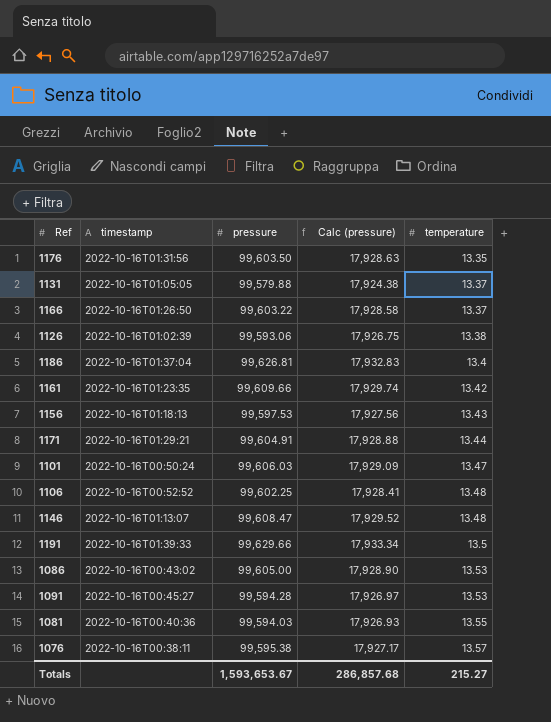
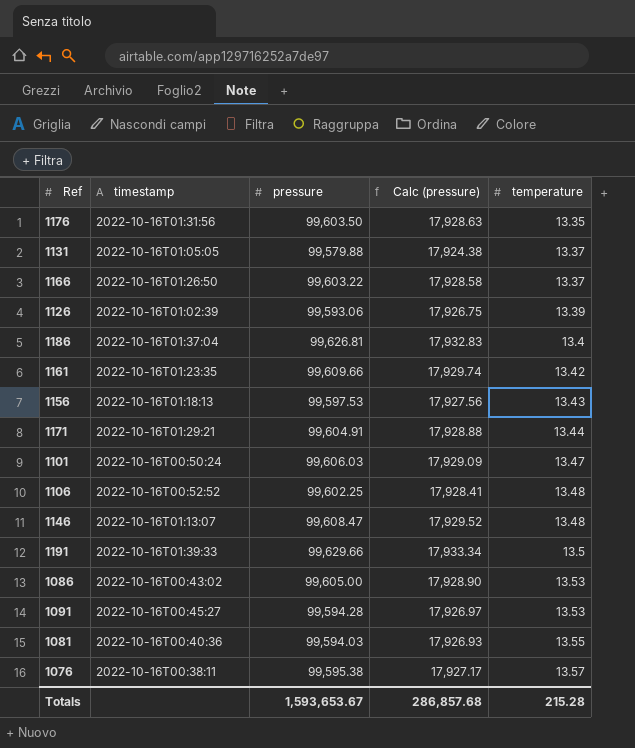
1126 | temperature: 13.38 -> 13.39
Totals | temperature: 215.27 -> 215.28

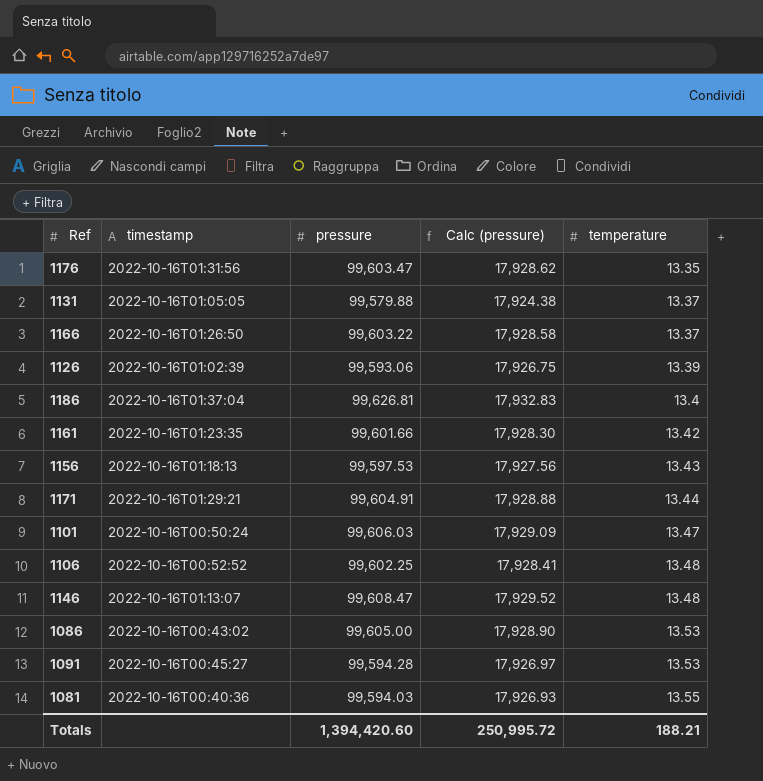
row 1191: 2022-10-16T01:39:33 | 99,629.66 | 17,933.34 | 13.5 -> none
row 1076: 2022-10-16T00:38:11 | 99,595.38 | 17,927.17 | 13.57 -> none
1176 | pressure: 99,603.50 -> 99,603.47
1176 | Calc (pressure): 17,928.63 -> 17,928.62
1161 | pressure: 99,609.66 -> 99,601.66
1161 | Calc (pressure): 17,929.74 -> 17,928.30
Totals | pressure: 1,593,653.67 -> 1,394,420.60
Totals | Calc (pressure): 286,857.68 -> 250,995.72
Totals | temperature: 215.28 -> 188.21

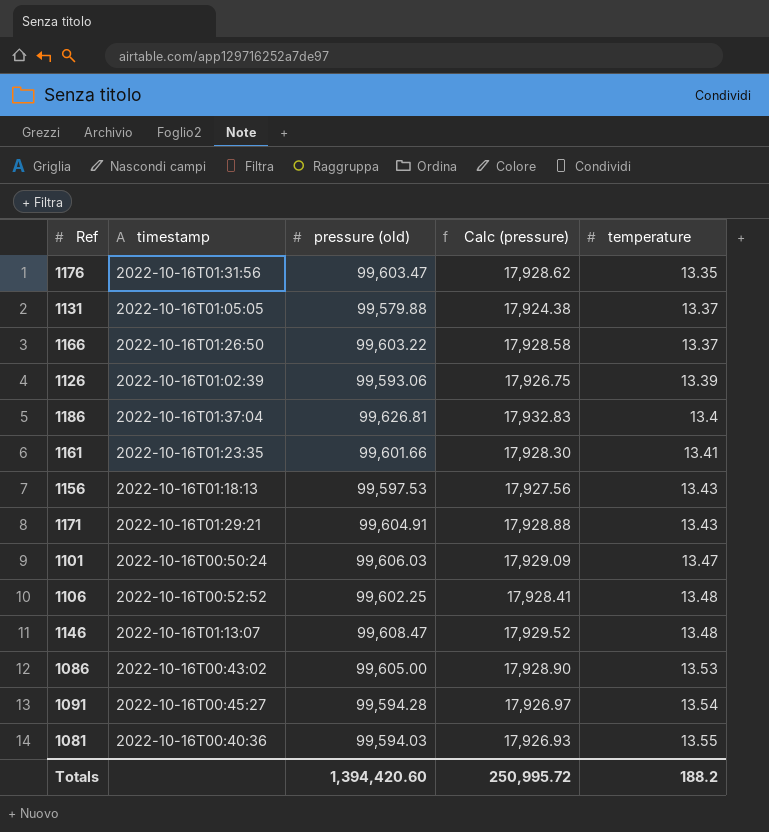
column name: pressure -> pressure (old)
1161 | temperature: 13.42 -> 13.41
1171 | temperature: 13.44 -> 13.43
1091 | temperature: 13.53 -> 13.54
Totals | temperature: 188.21 -> 188.2

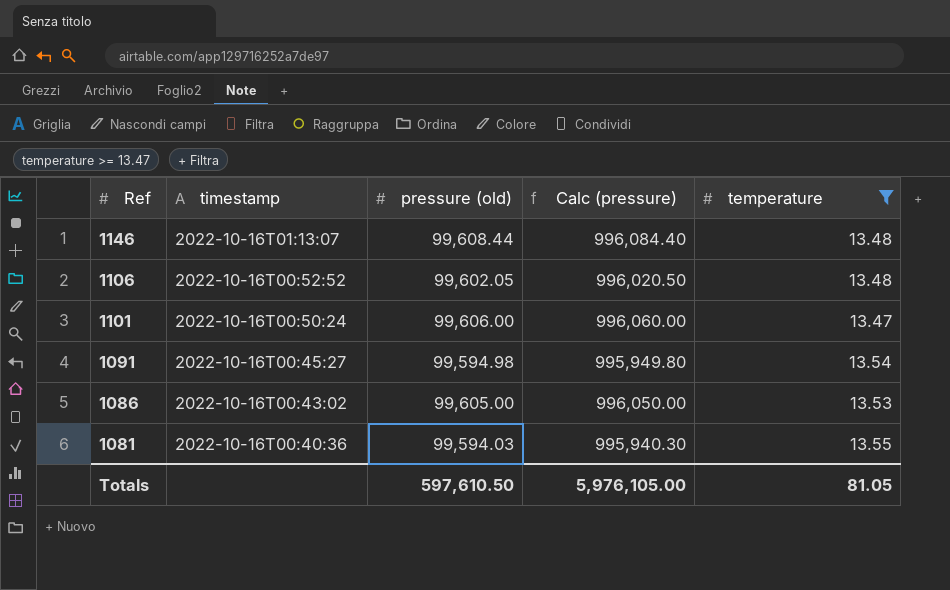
filter: none -> temperature >= 13.47
row order: temperature ascending -> Ref descending
column Calc (pressure) | formula: [pressure (old)] * 0.18 -> [pressure (old)] * 10
1146 | pressure (old): 99,608.47 -> 99,608.44
1106 | pressure (old): 99,602.25 -> 99,602.05
1101 | pressure (old): 99,606.03 -> 99,606.00
1091 | pressure (old): 99,594.28 -> 99,594.98
Totals | pressure (old): 1,394,420.60 -> 597,610.50
Totals | Calc (pressure): 250,995.72 -> 5,976,105.00
Totals | temperature: 188.2 -> 81.05

